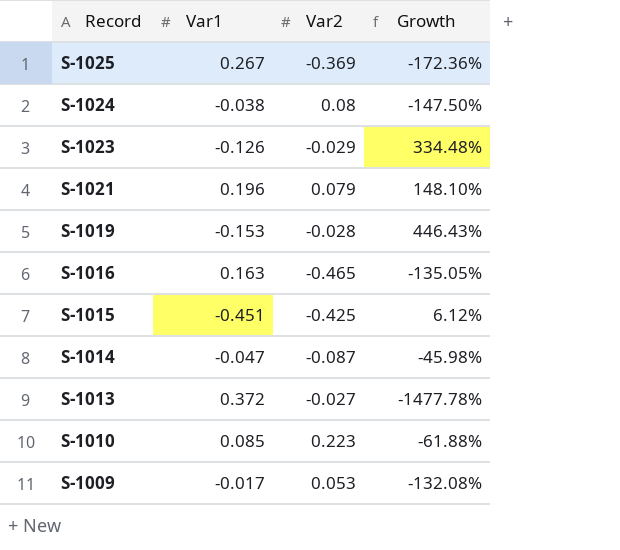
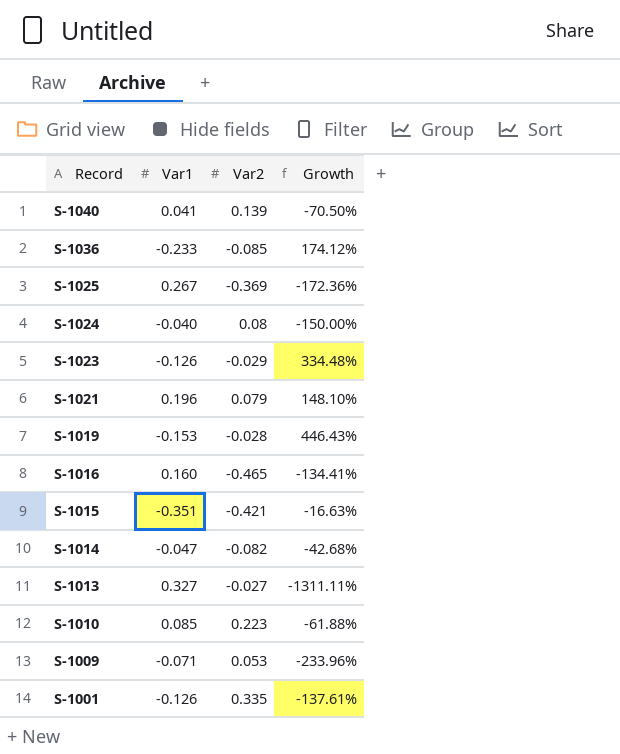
row S-1040: none -> 0.041 | 0.139 | -70.50%
row S-1036: none -> -0.233 | -0.085 | 174.12%
S-1024 | Var1: -0.038 -> -0.040
S-1024 | Growth: -147.50% -> -150.00%
S-1016 | Var1: 0.163 -> 0.160
S-1016 | Growth: -135.05% -> -134.41%
S-1015 | Var1: -0.451 -> -0.351
S-1015 | Var2: -0.425 -> -0.421
S-1015 | Growth: 6.12% -> -16.63%
S-1014 | Var2: -0.087 -> -0.082
S-1014 | Growth: -45.98% -> -42.68%
S-1013 | Var1: 0.372 -> 0.327
S-1013 | Growth: -1477.78% -> -1311.11%
S-1009 | Var1: -0.017 -> -0.071
S-1009 | Growth: -132.08% -> -233.96%
row S-1001: none -> -0.126 | 0.335 | -137.61%

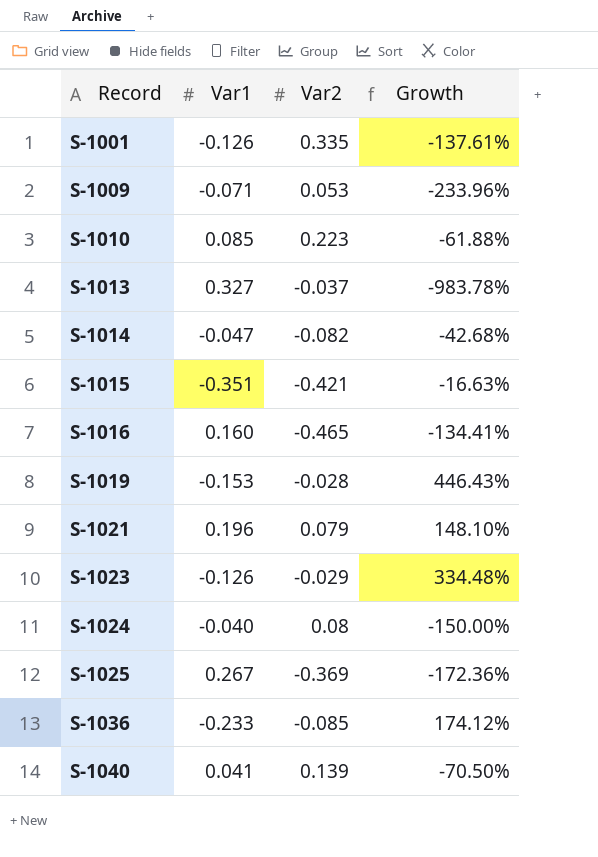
row order: Record descending -> Record ascending
S-1013 | Var2: -0.027 -> -0.037
S-1013 | Growth: -1311.11% -> -983.78%

